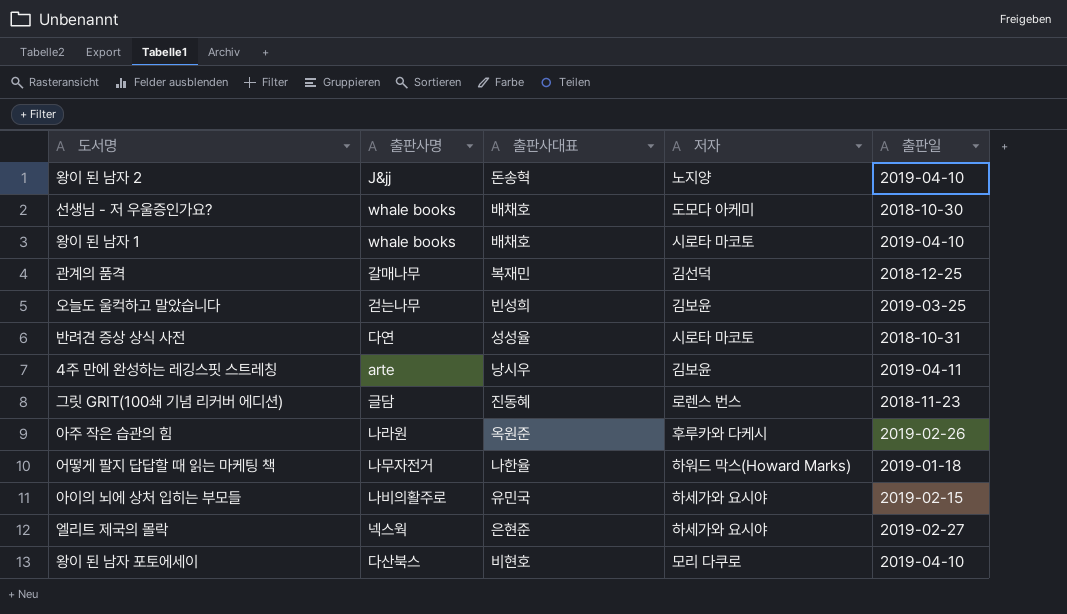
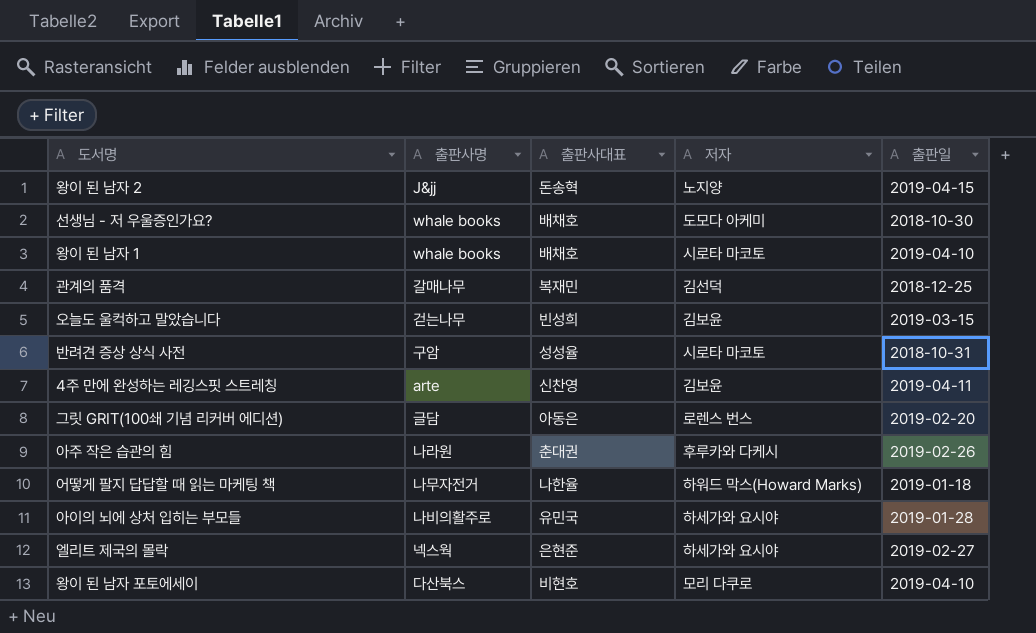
왕이 된 남자 2 | 출판일: 2019-04-10 -> 2019-04-15
오늘도 울컥하고 말았습니다 | 출판일: 2019-03-25 -> 2019-03-15
반려견 증상 상식 사전 | 출판사명: 다연 -> 구암
4주 만에 완성하는 레깅스핏 스트레칭 | 출판사대표: 낭시우 -> 신찬영
그릿 GRIT(100쇄 기념 리커버 에디션) | 출판사대표: 진동혜 -> 아동은
그릿 GRIT(100쇄 기념 리커버 에디션) | 출판일: 2018-11-23 -> 2019-02-20
아주 작은 습관의 힘 | 출판사대표: 옥원준 -> 춘대권
아이의 뇌에 상처 입히는 부모들 | 출판일: 2019-02-15 -> 2019-01-28

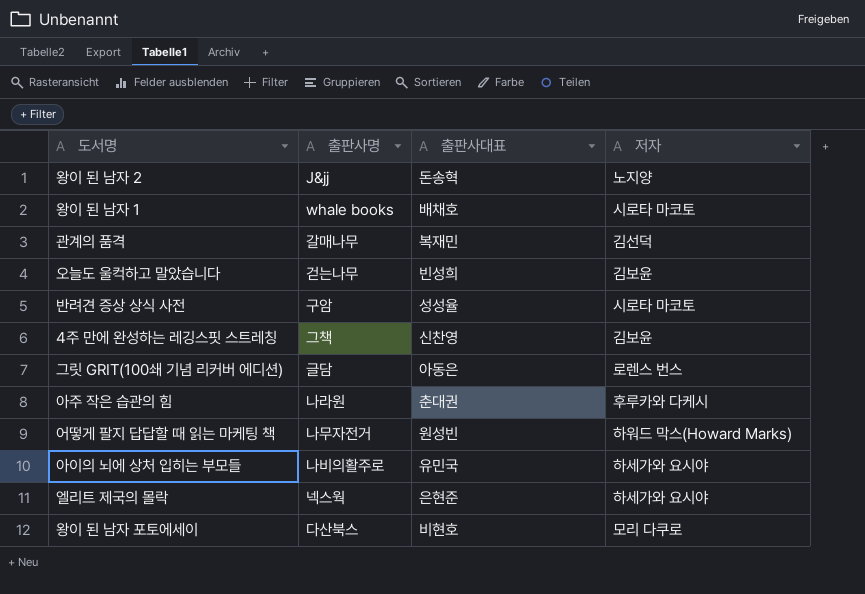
column 출판일 | position: 5 -> none
row 선생님 - 저 우울증인가요?: whale books | 배채호 | 도모다 아케미 | 2018-10-30 -> none
4주 만에 완성하는 레깅스핏 스트레칭 | 출판사명: arte -> 그책
어떻게 팔지 답답할 때 읽는 마케팅 책 | 출판사대표: 나한율 -> 원성빈

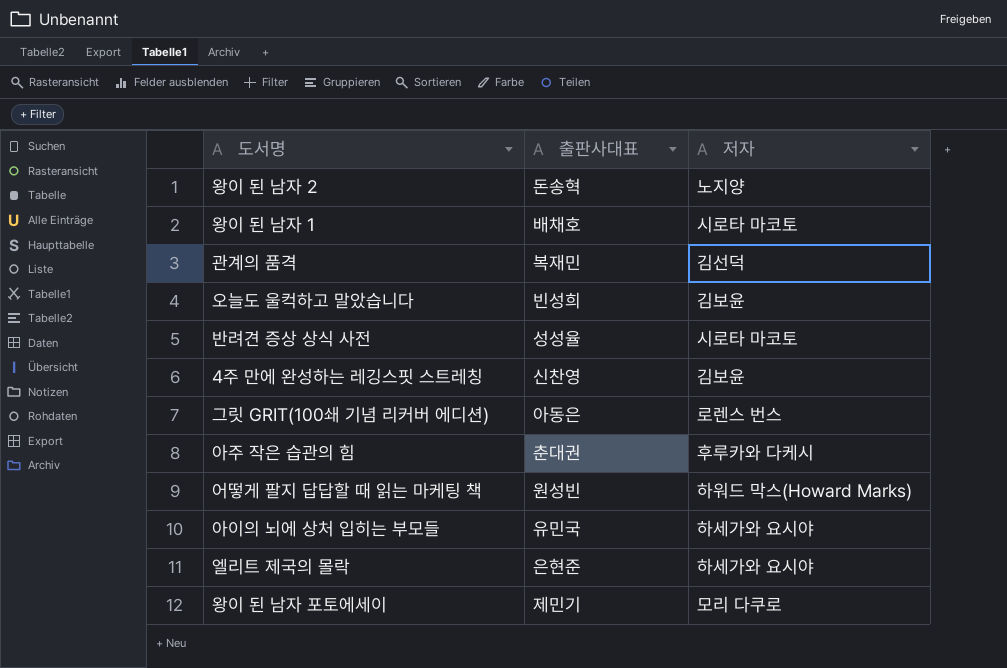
column 출판사명 | position: 2 -> none
왕이 된 남자 포토에세이 | 출판사대표: 비현호 -> 제민기

